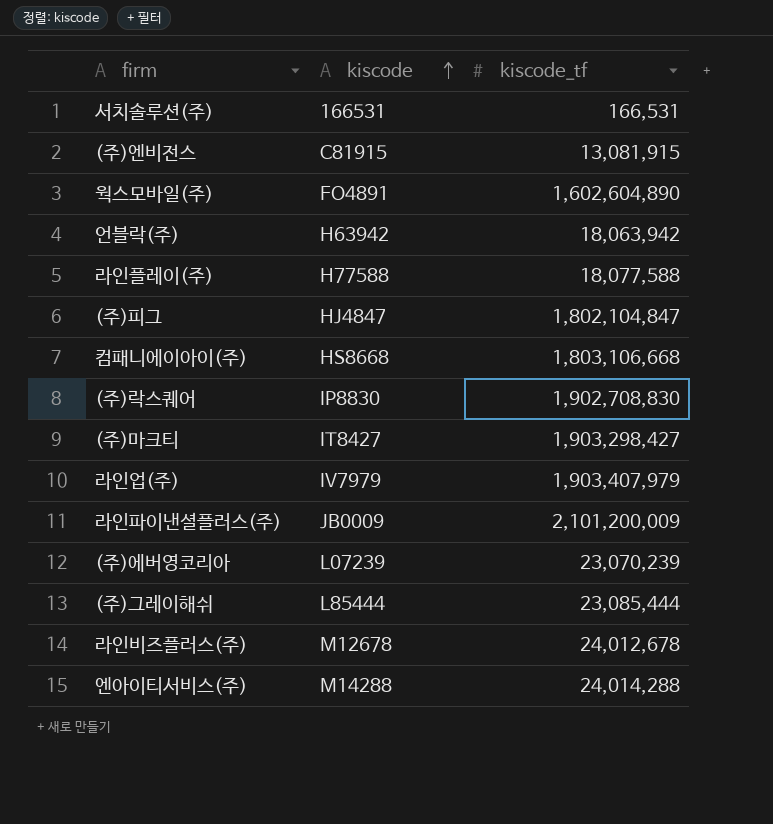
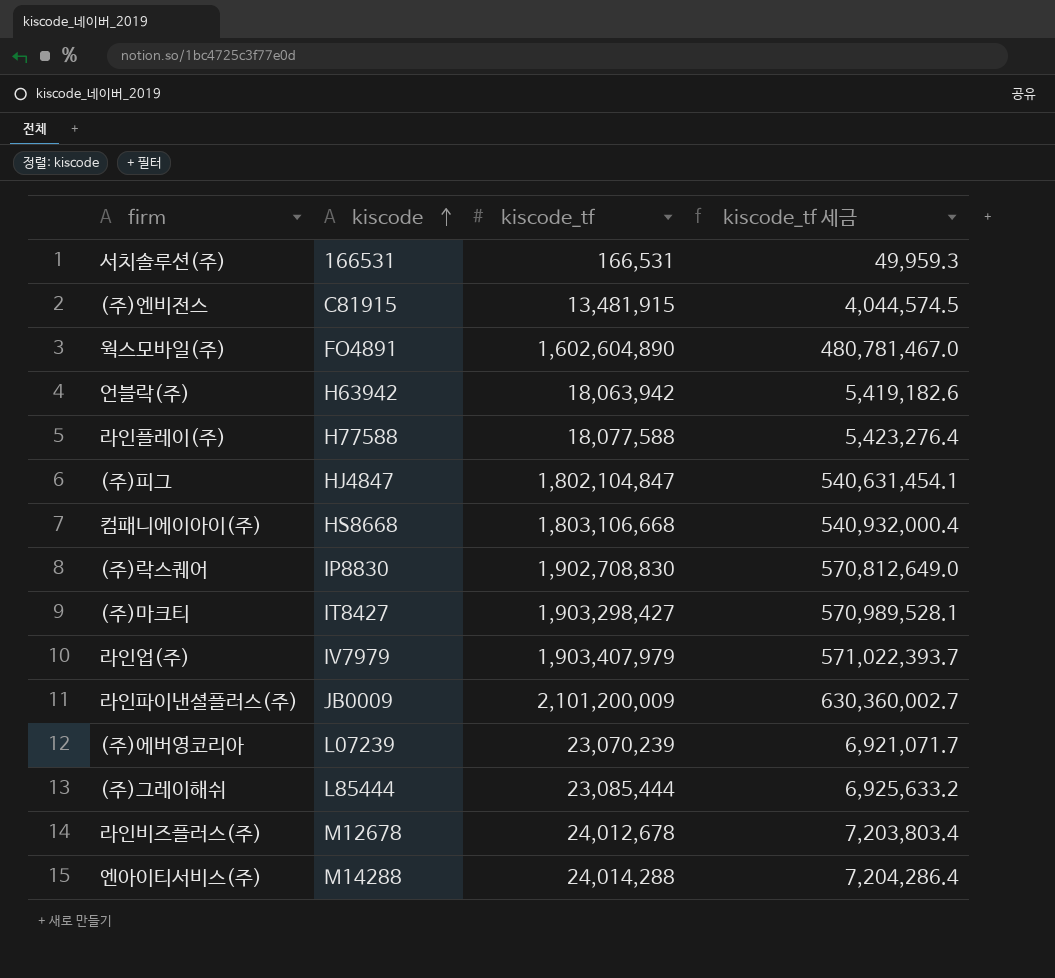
column kiscode_tf 세금 | formula: none -> [kiscode_tf] * 0.3
(주)엔비전스 | kiscode_tf: 13,081,915 -> 13,481,915

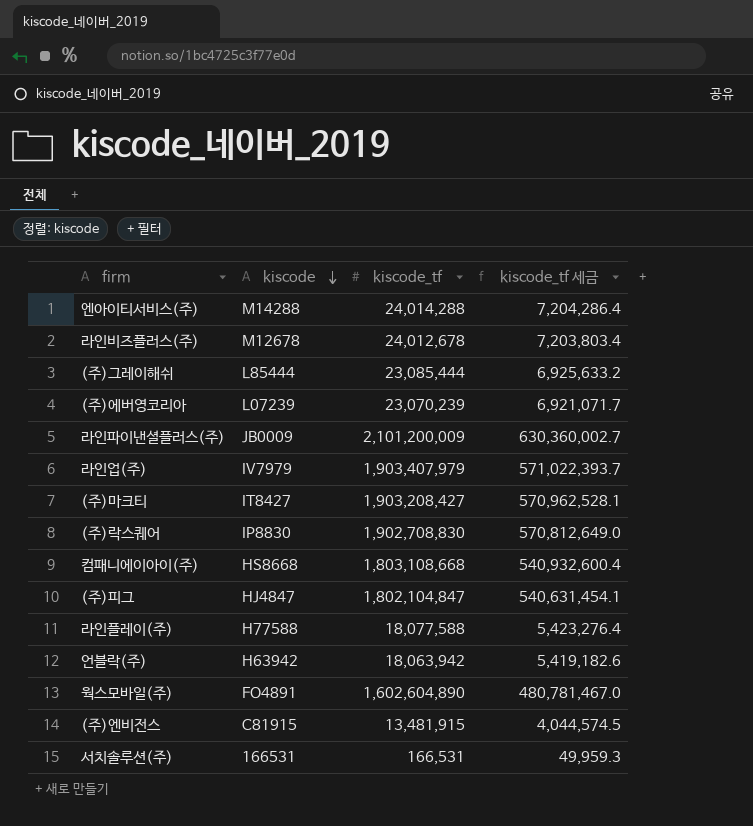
row order: kiscode ascending -> kiscode descending
(주)마크티 | kiscode_tf: 1,903,298,427 -> 1,903,208,427
(주)마크티 | kiscode_tf 세금: 570,989,528.1 -> 570,962,528.1
컴패니에이아이(주) | kiscode_tf: 1,803,106,668 -> 1,803,108,668
컴패니에이아이(주) | kiscode_tf 세금: 540,932,000.4 -> 540,932,600.4

